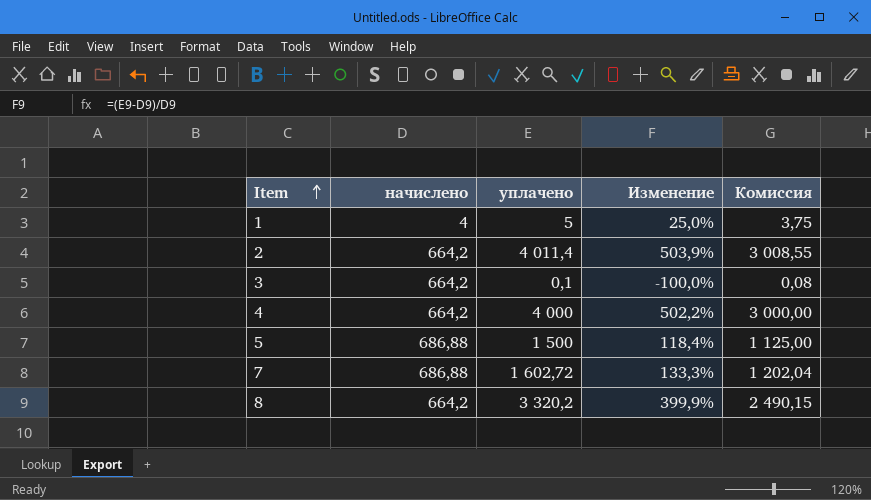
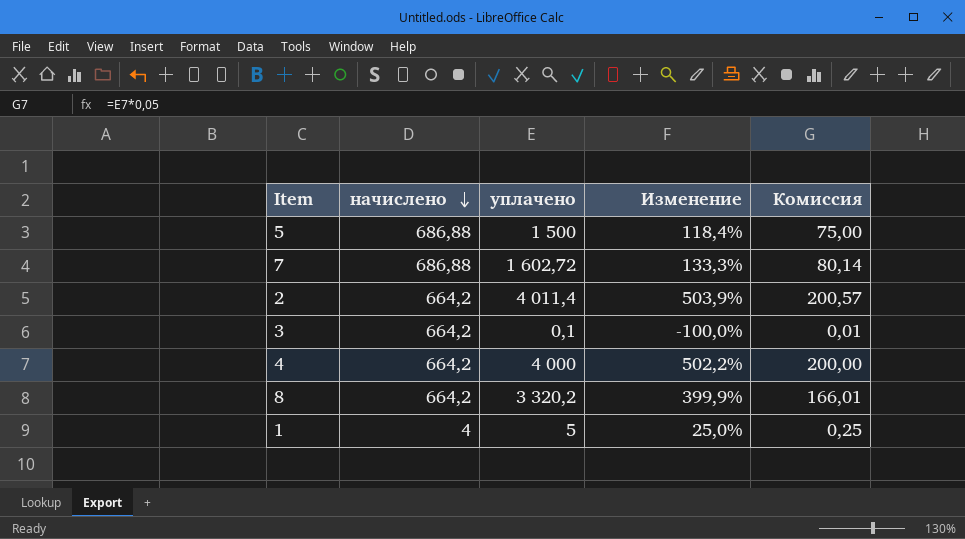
row order: Item ascending -> начислено descending
column Комиссия | formula: [уплачено] * 0,75 -> [уплачено] * 0,05

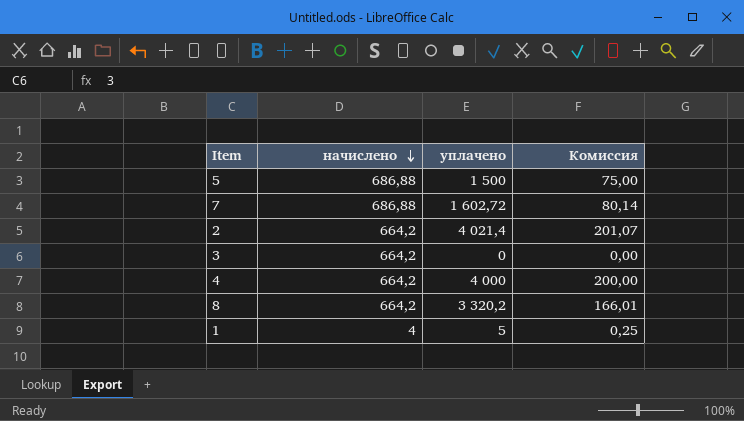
column Изменение | formula: ([уплачено] - [начислено]) / [начислено] -> none
2 | уплачено: 4 011,4 -> 4 021,4
2 | Комиссия: 200,57 -> 201,07
3 | уплачено: 0,1 -> 0
3 | Комиссия: 0,01 -> 0,00

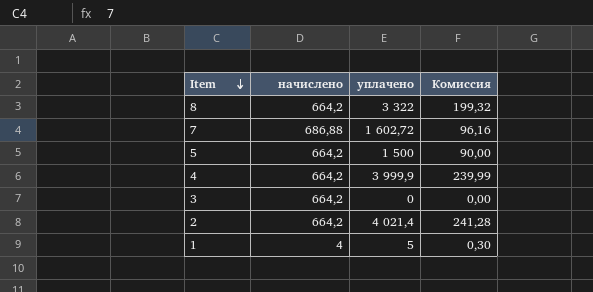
row order: начислено descending -> Item descending
column Комиссия | formula: [уплачено] * 0,05 -> [уплачено] * 0,06
8 | уплачено: 3 320,2 -> 3 322
5 | начислено: 686,88 -> 664,2
4 | уплачено: 4 000 -> 3 999,9

